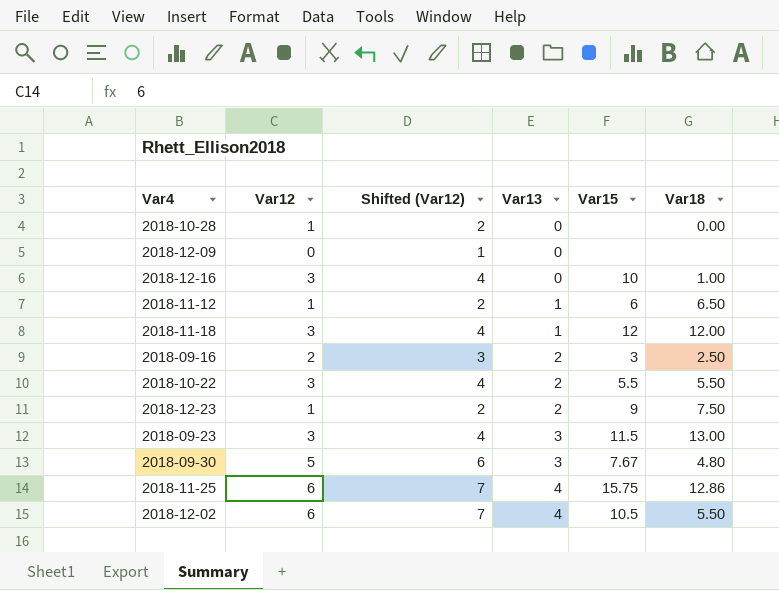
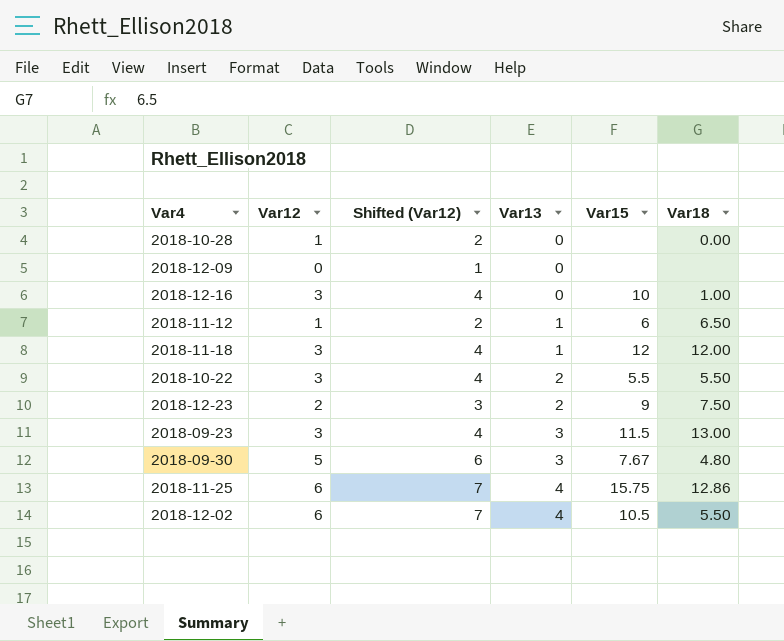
row 2018-09-16: 2 | 3 | 2 | 3 | 2.50 -> none
2018-12-23 | Var12: 1 -> 2
2018-12-23 | Shifted (Var12): 2 -> 3

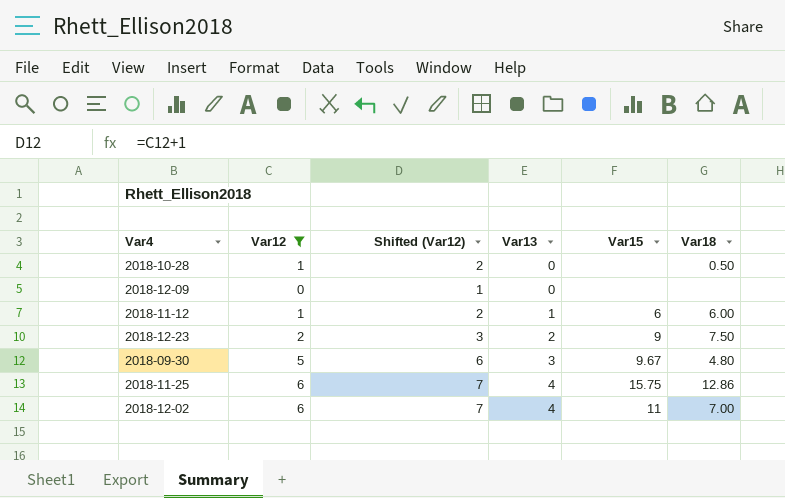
filter: none -> Var12 != 3
2018-10-28 | Var18: 0.00 -> 0.50
2018-11-12 | Var18: 6.50 -> 6.00
2018-09-30 | Var15: 7.67 -> 9.67
2018-12-02 | Var15: 10.5 -> 11
2018-12-02 | Var18: 5.50 -> 7.00

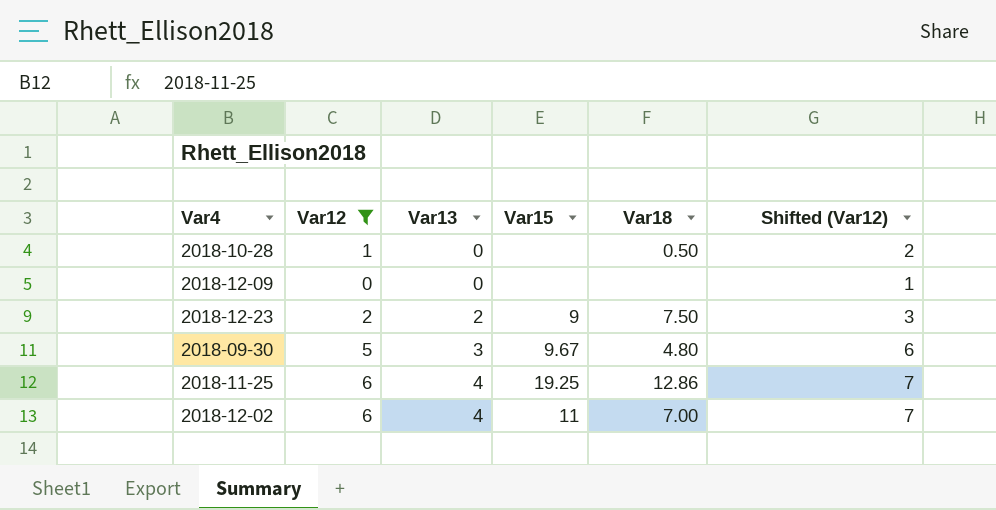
column Shifted (Var12) | position: 3 -> 6
row 2018-11-12: 1 | 2 | 1 | 6 | 6.00 -> none
2018-11-25 | Var15: 15.75 -> 19.25

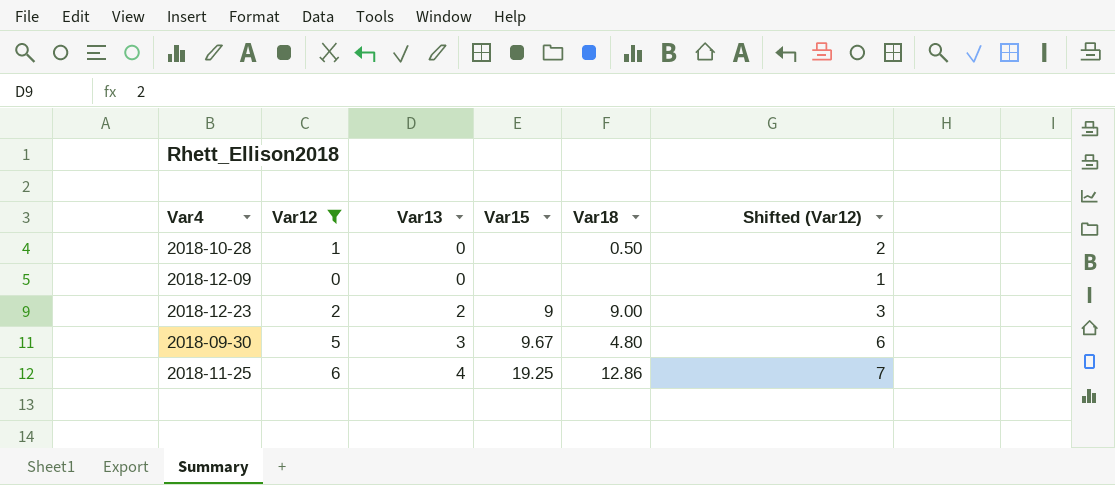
row 2018-12-02: 6 | 4 | 11 | 7.00 | 7 -> none
2018-12-23 | Var18: 7.50 -> 9.00

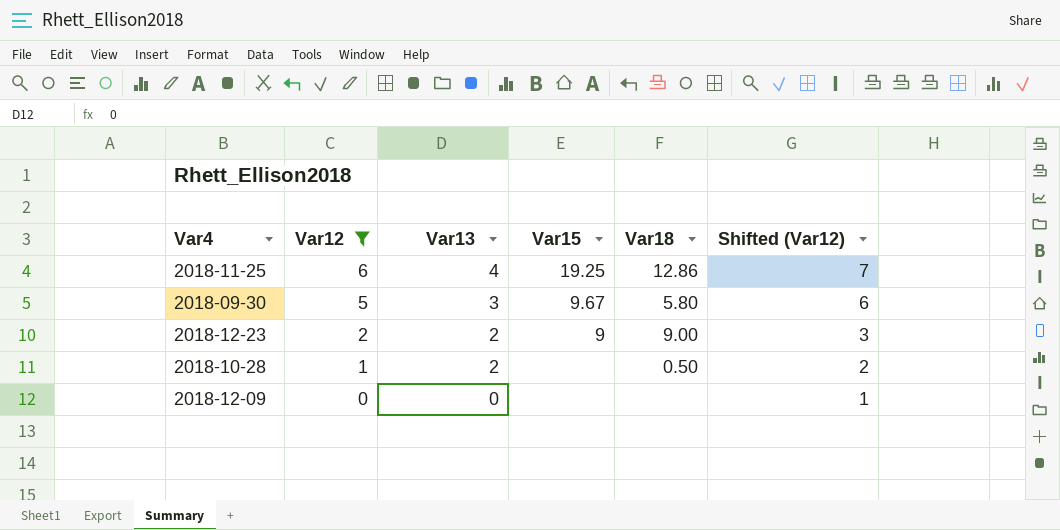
row order: Var13 ascending -> Var12 descending
2018-09-30 | Var18: 4.80 -> 5.80
2018-10-28 | Var13: 0 -> 2

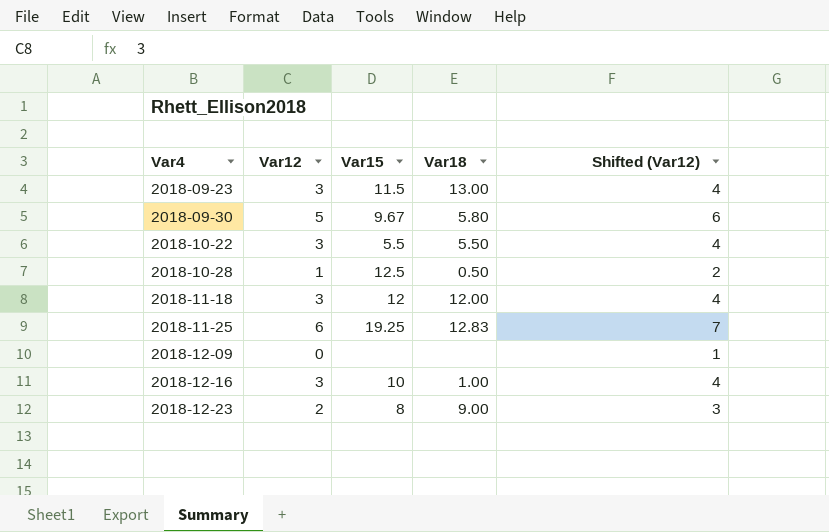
filter: Var12 != 3 -> none
row order: Var12 descending -> Var4 ascending
column Var13 | position: 3 -> none
2018-10-28 | Var15: none -> 12.5
2018-11-25 | Var18: 12.86 -> 12.83
2018-12-23 | Var15: 9 -> 8

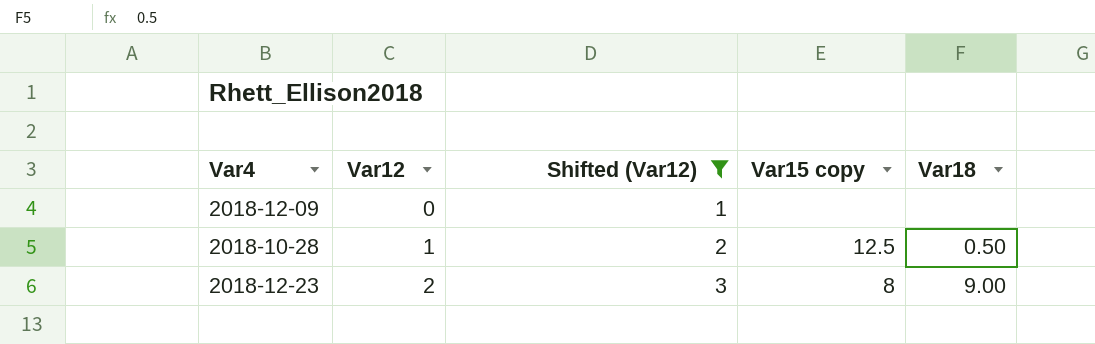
filter: none -> Shifted (Var12) <= 3
row order: Var4 ascending -> Var12 ascending
column Shifted (Var12) | position: 5 -> 3
column name: Var15 -> Var15 copy

